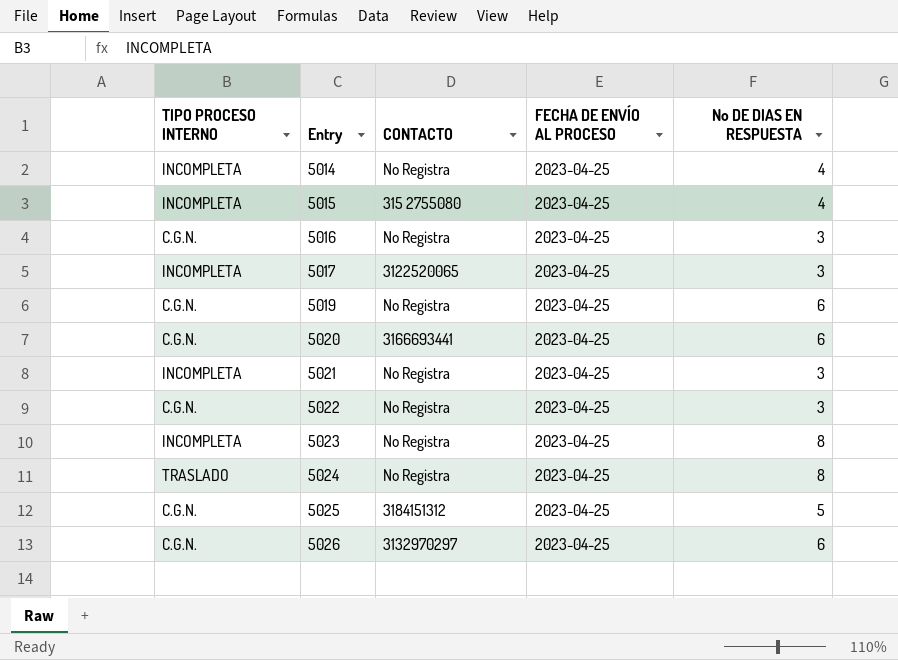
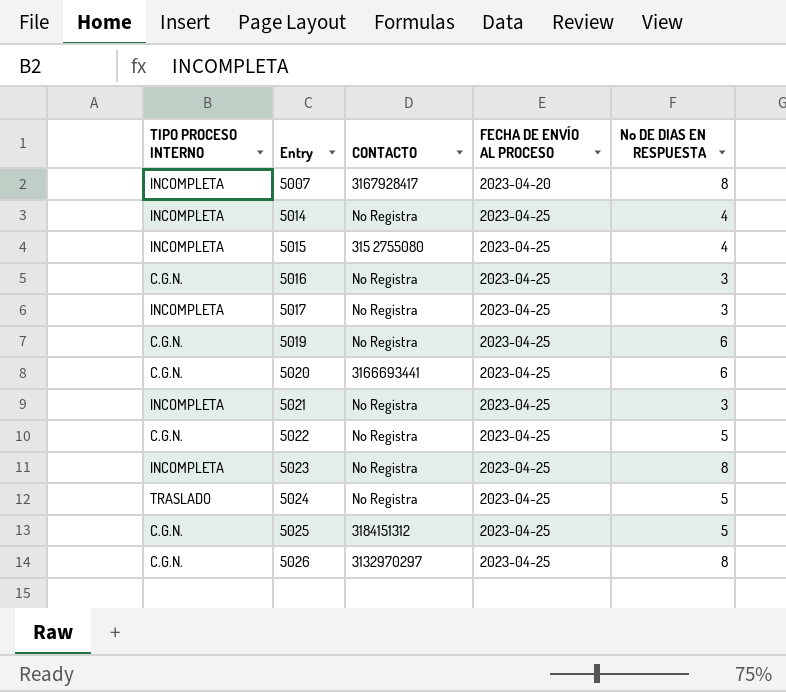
row 5007: none -> INCOMPLETA | 3167928417 | 2023-04-20 | 8
5017 | CONTACTO: 3122520065 -> No Registra
5022 | No DE DIAS EN RESPUESTA: 3 -> 5
5024 | No DE DIAS EN RESPUESTA: 8 -> 5
5026 | No DE DIAS EN RESPUESTA: 6 -> 8

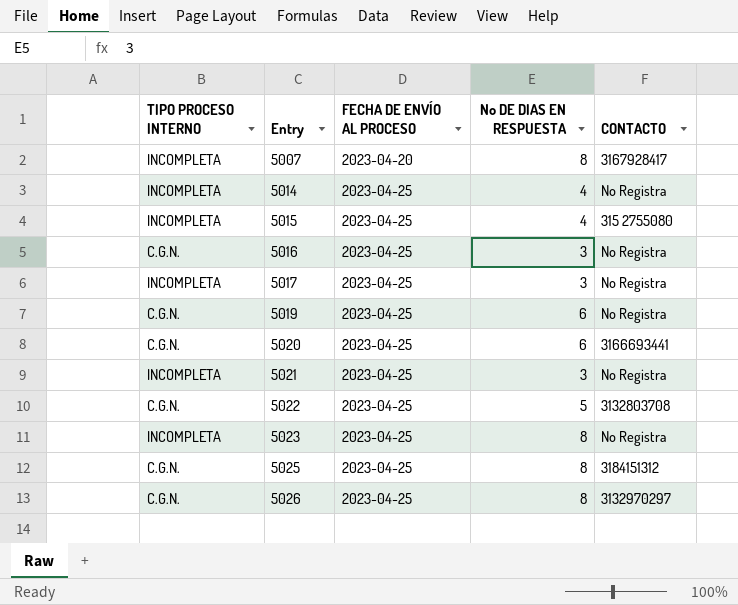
column CONTACTO | position: 3 -> 5
row 5024: TRASLADO | No Registra | 2023-04-25 | 5 -> none
5022 | CONTACTO: No Registra -> 3132803708
5025 | No DE DIAS EN RESPUESTA: 5 -> 8

